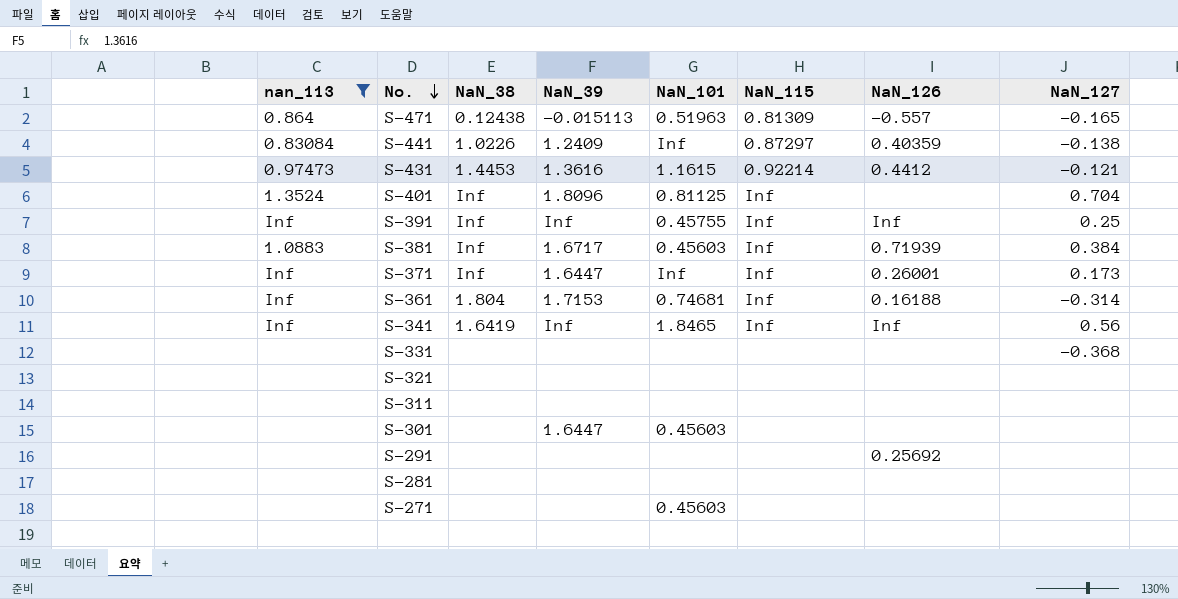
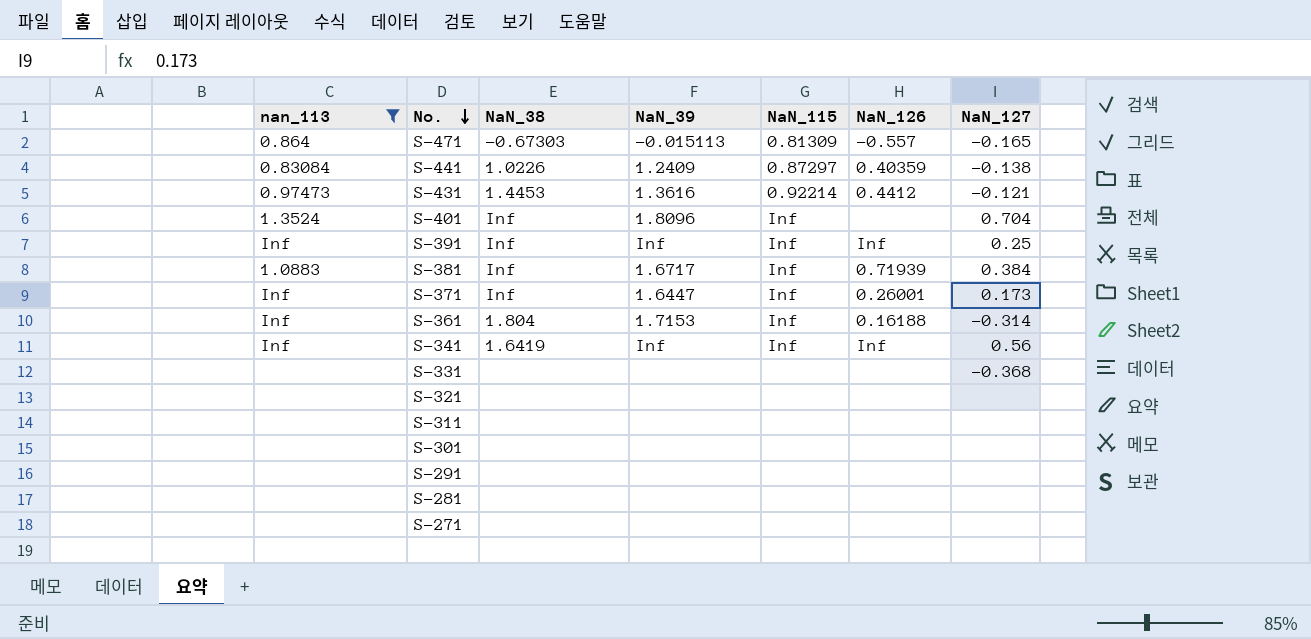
column NaN_101 | position: 5 -> none
S-471 | NaN_38: 0.12438 -> -0.67303
S-301 | NaN_39: 1.6447 -> none
S-291 | NaN_126: 0.25692 -> none

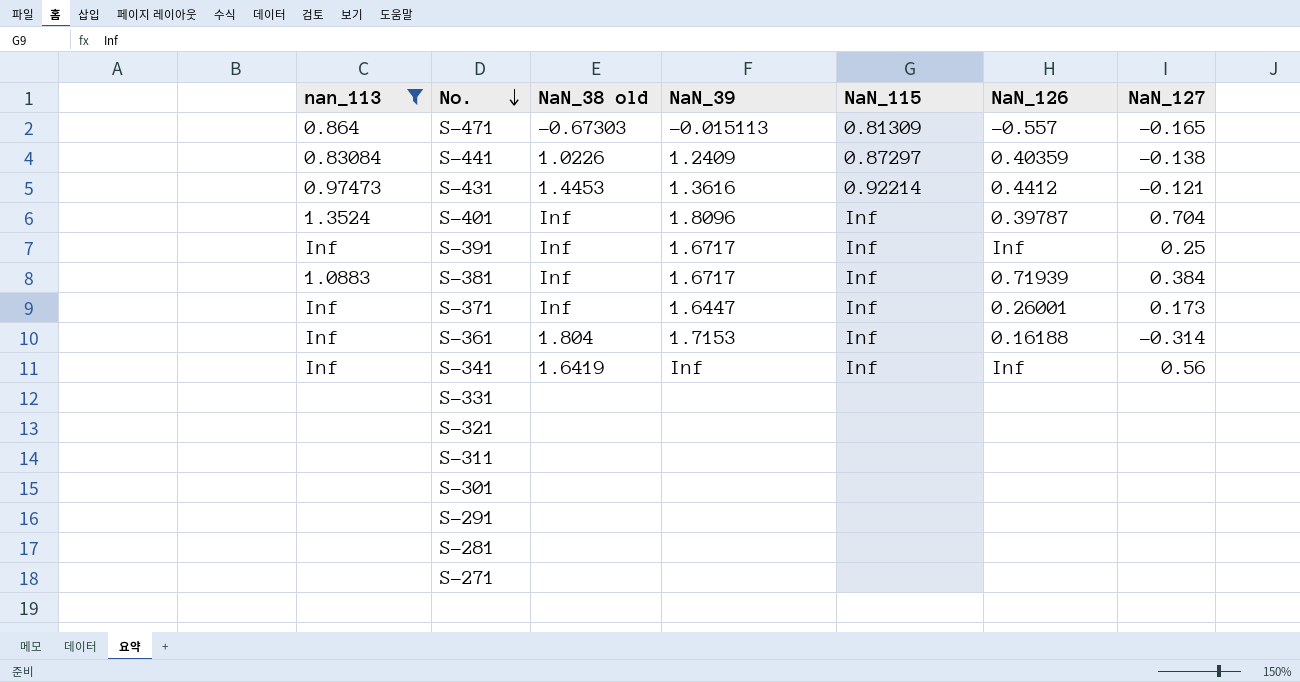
column name: NaN_38 -> NaN_38 old
S-401 | NaN_126: none -> 0.39787
S-391 | NaN_39: Inf -> 1.6717
S-331 | NaN_127: -0.368 -> none

